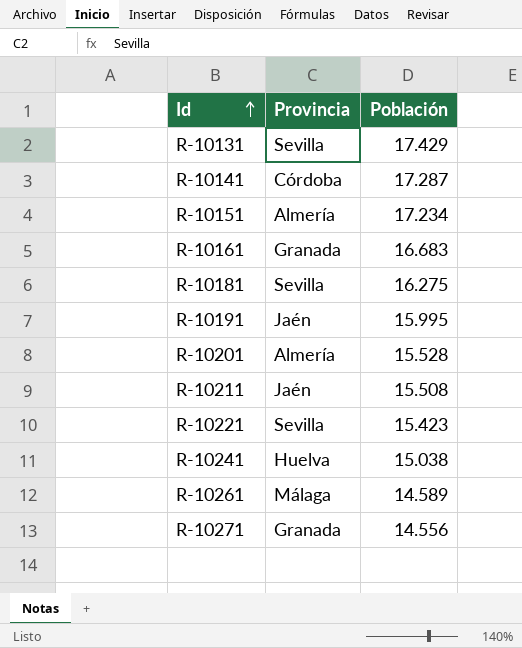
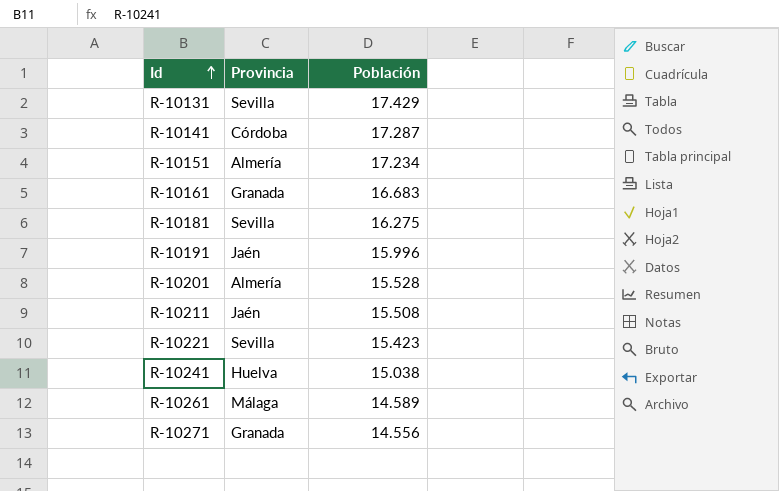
R-10191 | Población: 15.995 -> 15.996

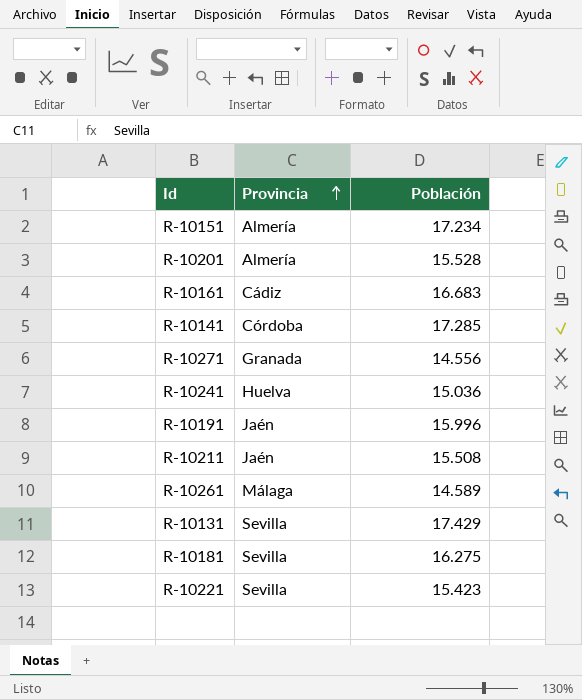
row order: Id ascending -> Provincia ascending
R-10161 | Provincia: Granada -> Cádiz
R-10141 | Población: 17.287 -> 17.285
R-10241 | Población: 15.038 -> 15.036

